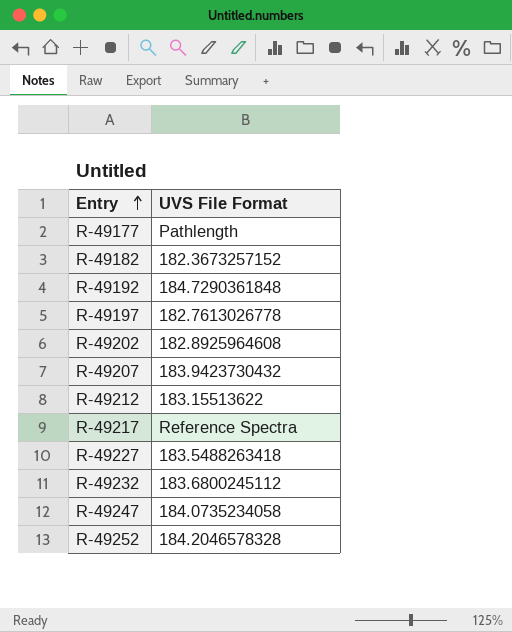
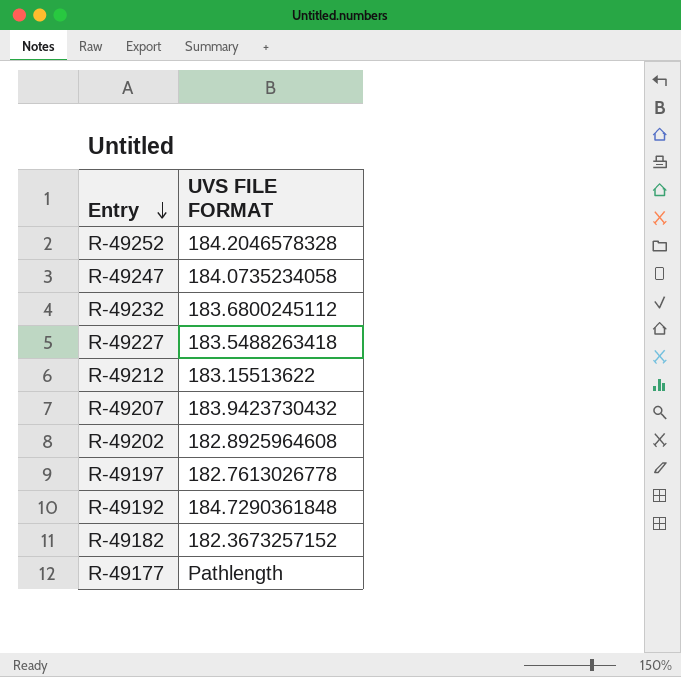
row order: Entry ascending -> Entry descending
column name: UVS File Format -> UVS FILE FORMAT
row R-49217: Reference Spectra -> none

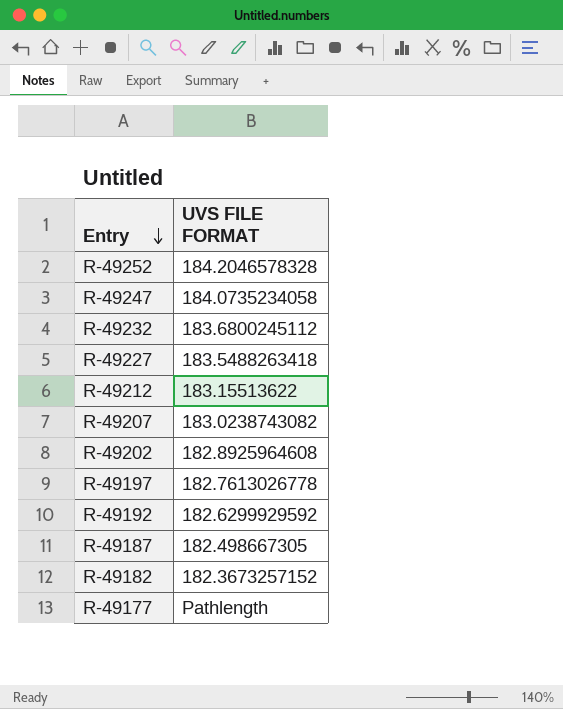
R-49207 | UVS FILE FORMAT: 183.9423730432 -> 183.0238743082
R-49192 | UVS FILE FORMAT: 184.7290361848 -> 182.6299929592
row R-49187: none -> 182.498667305

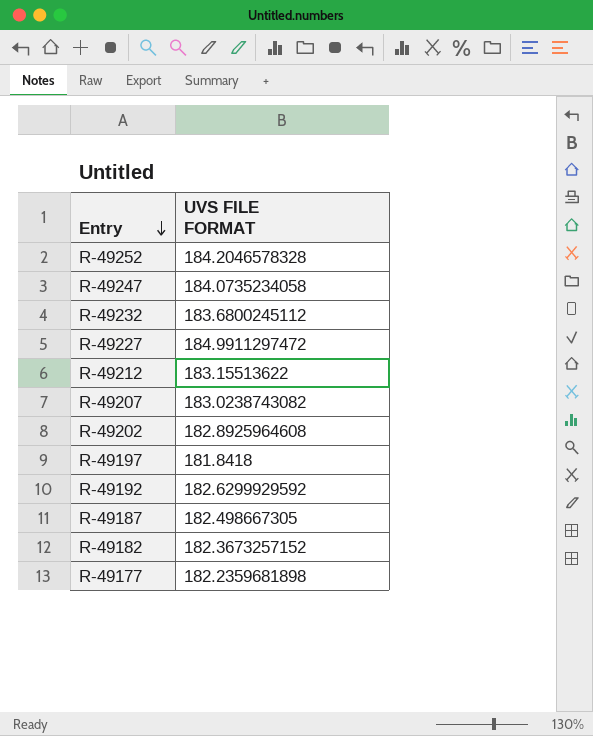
R-49227 | UVS FILE FORMAT: 183.5488263418 -> 184.9911297472
R-49197 | UVS FILE FORMAT: 182.7613026778 -> 181.8418
R-49177 | UVS FILE FORMAT: Pathlength -> 182.2359681898

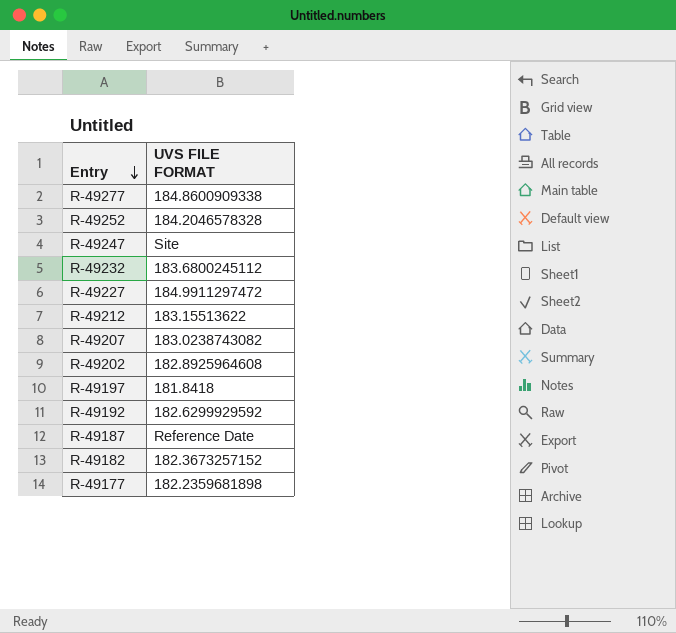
row R-49277: none -> 184.8600909338
R-49247 | UVS FILE FORMAT: 184.0735234058 -> Site
R-49187 | UVS FILE FORMAT: 182.498667305 -> Reference Date

